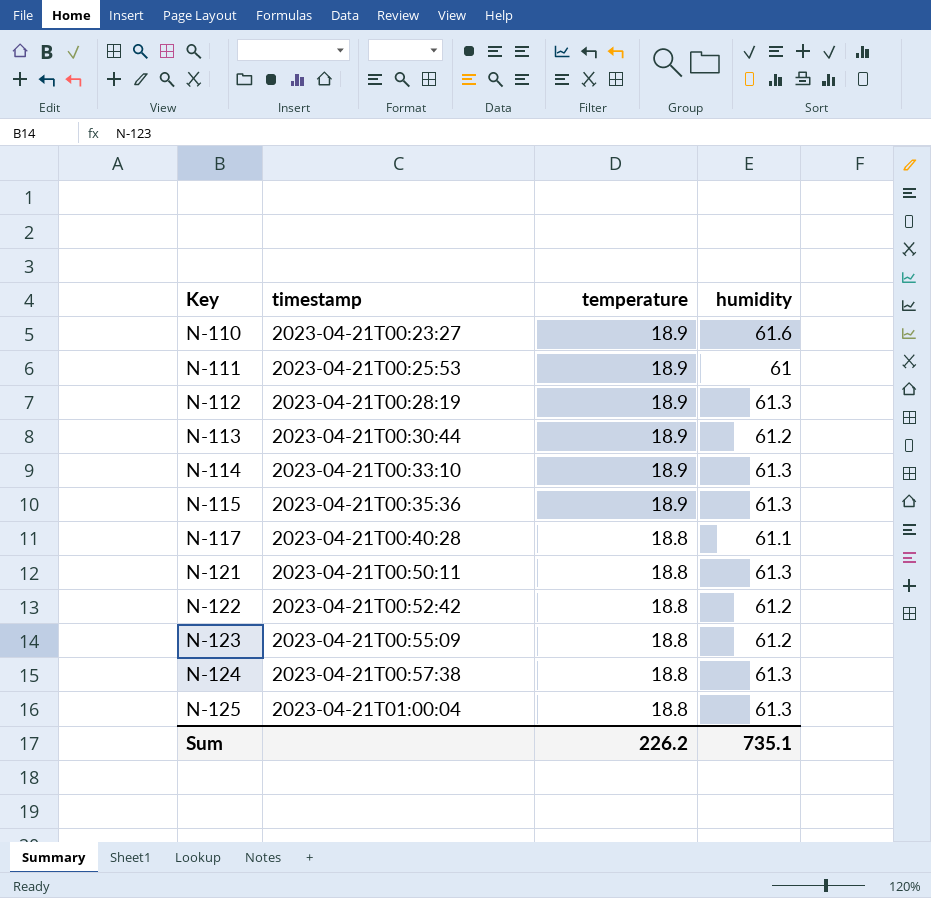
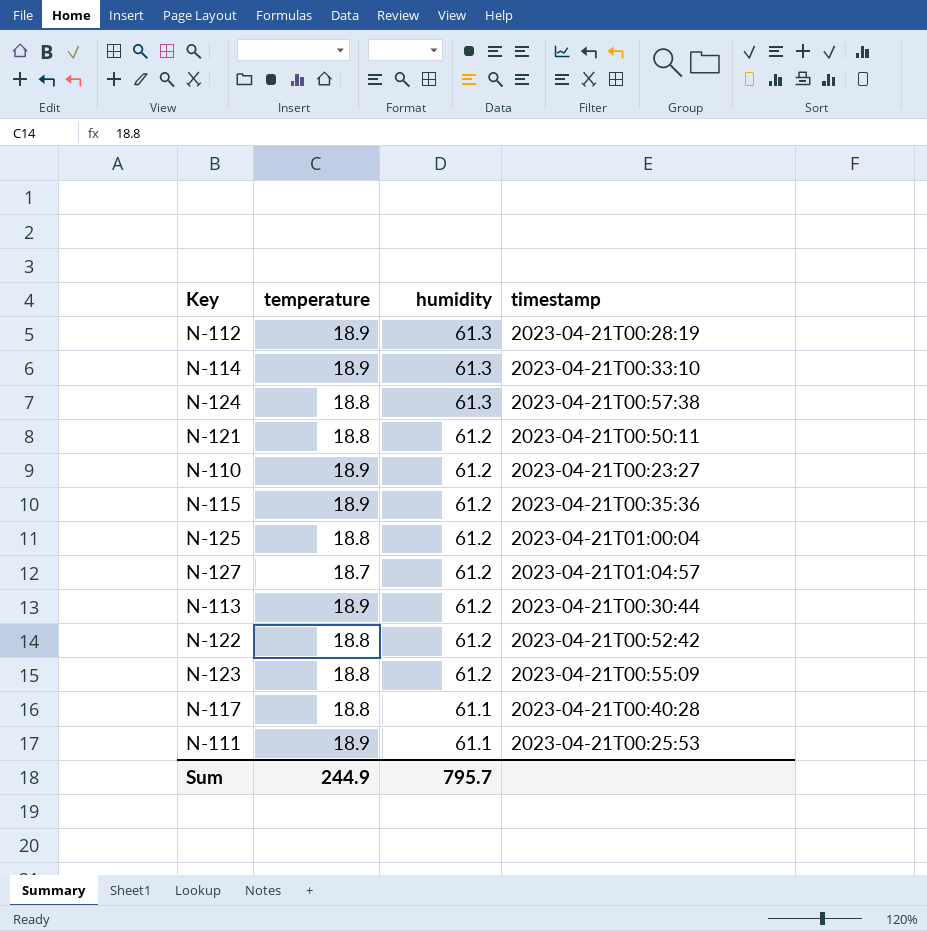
row order: Key ascending -> humidity descending
column timestamp | position: 2 -> 4
N-121 | humidity: 61.3 -> 61.2
N-110 | humidity: 61.6 -> 61.2
N-115 | humidity: 61.3 -> 61.2
N-125 | humidity: 61.3 -> 61.2
row N-127: none -> 18.7 | 61.2 | 2023-04-21T01:04:57
N-111 | humidity: 61 -> 61.1
Sum | temperature: 226.2 -> 244.9
Sum | humidity: 735.1 -> 795.7

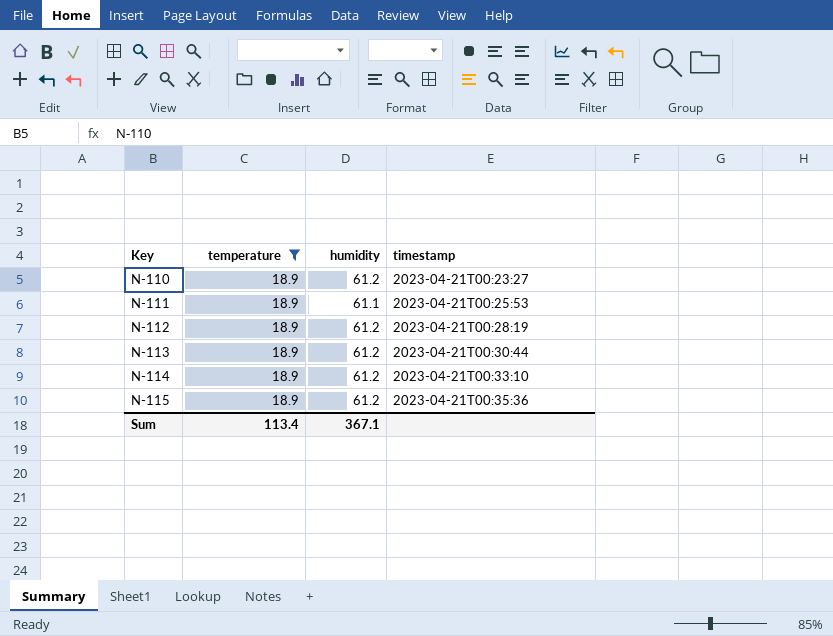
filter: none -> temperature = 18.9
row order: humidity descending -> Key ascending
N-112 | humidity: 61.3 -> 61.2
N-114 | humidity: 61.3 -> 61.2
Sum | temperature: 244.9 -> 113.4
Sum | humidity: 795.7 -> 367.1

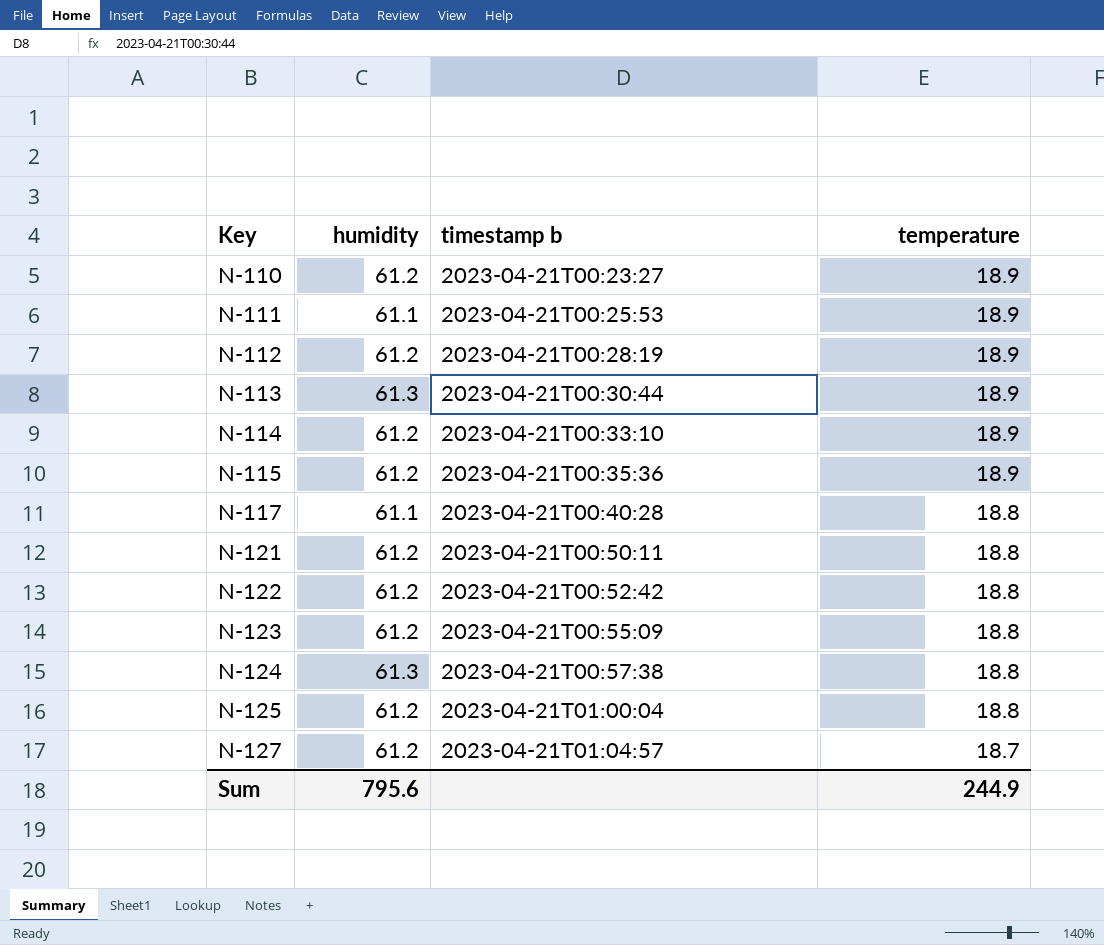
filter: temperature = 18.9 -> none
column name: timestamp -> timestamp b
column temperature | position: 2 -> 4
N-113 | humidity: 61.2 -> 61.3
Sum | humidity: 367.1 -> 795.6
Sum | temperature: 113.4 -> 244.9

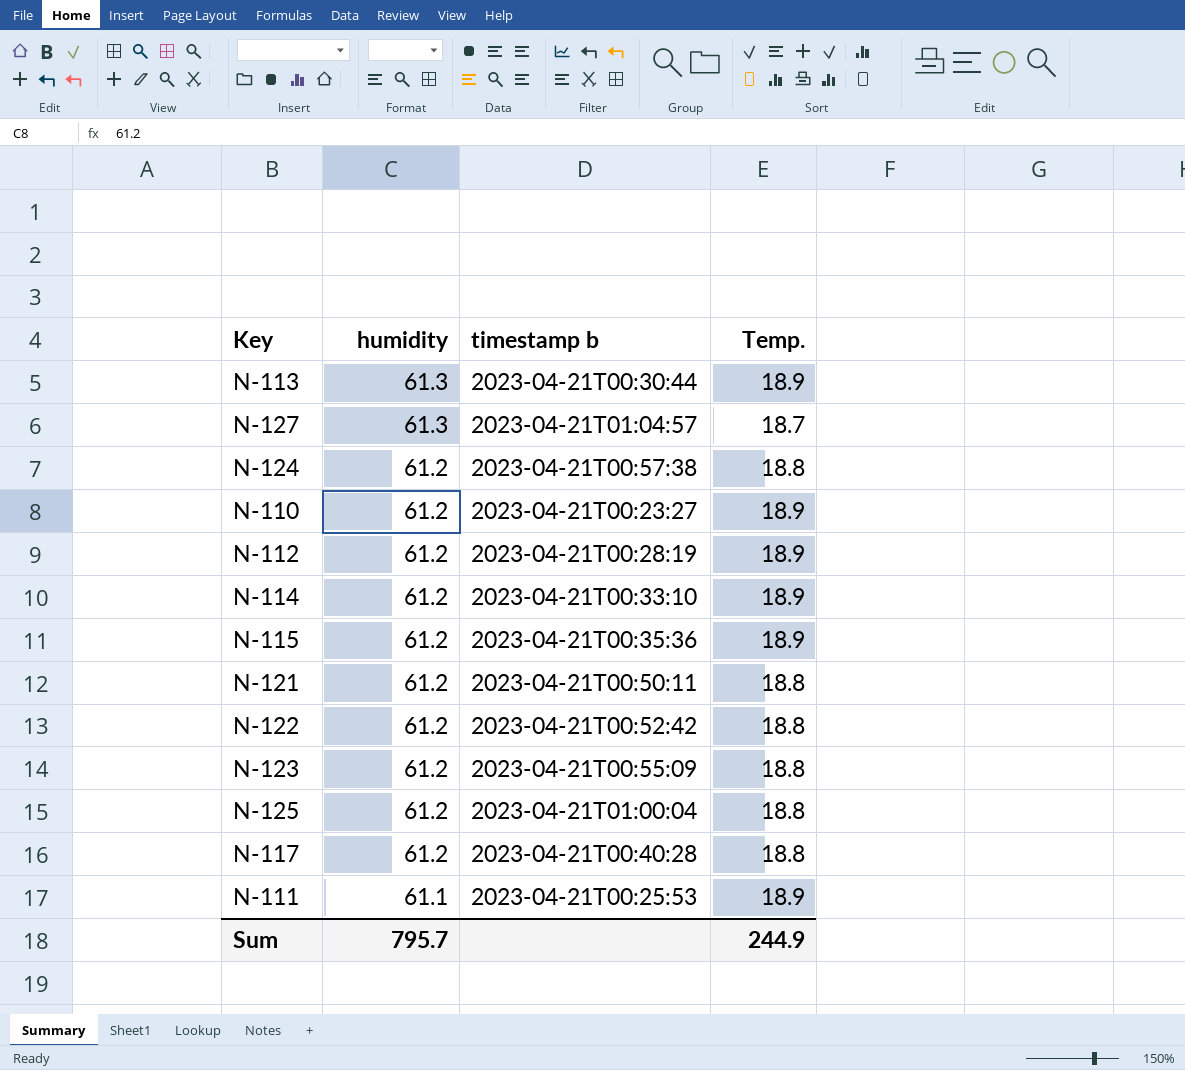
row order: Key ascending -> humidity descending
column name: temperature -> Temp.
N-127 | humidity: 61.2 -> 61.3
N-124 | humidity: 61.3 -> 61.2
N-117 | humidity: 61.1 -> 61.2
Sum | humidity: 795.6 -> 795.7

